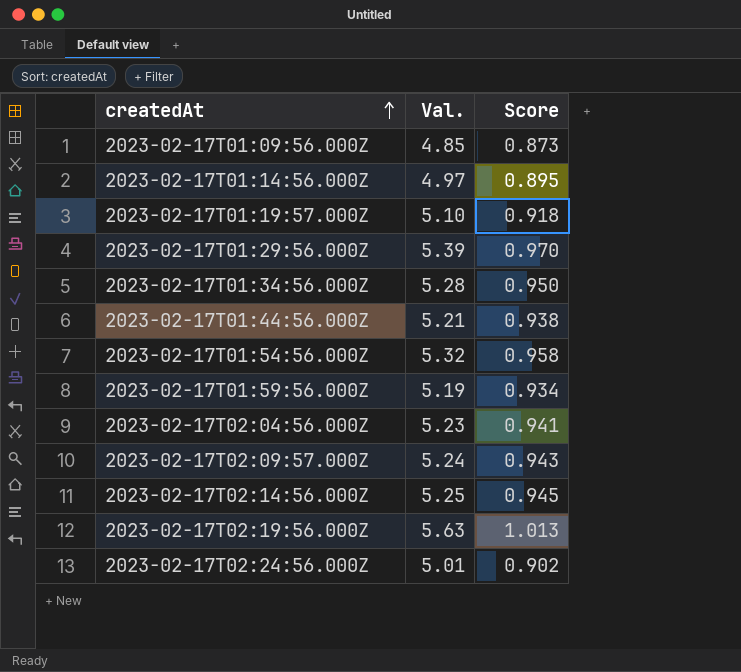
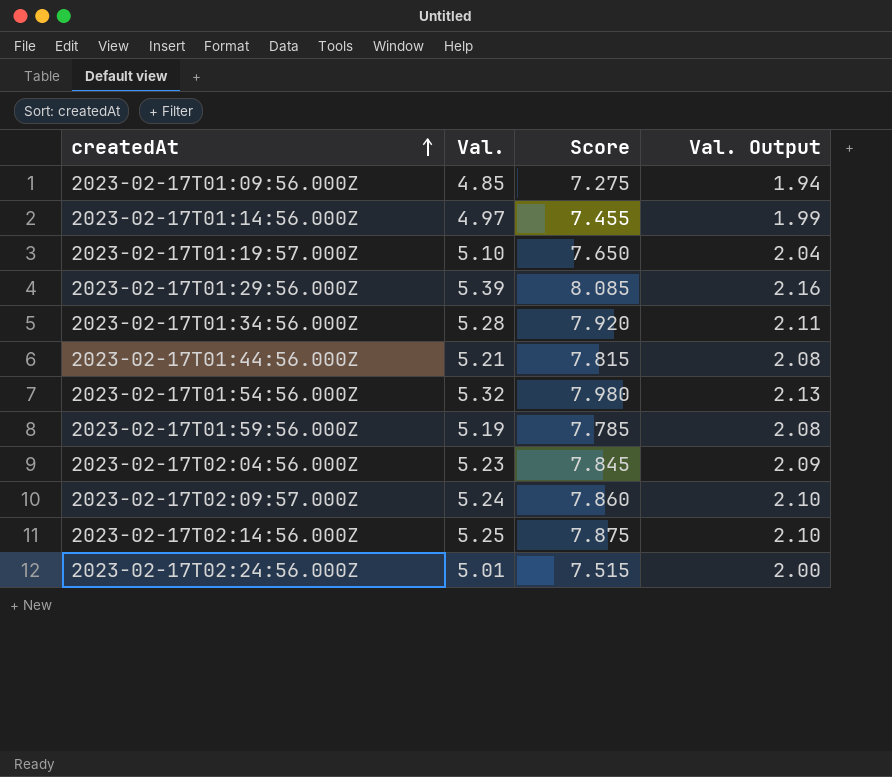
column Score | formula: [Val.] * 0.18 -> [Val.] * 1.5
column Val. Output | formula: none -> [Val.] * 0.4
row 2023-02-17T02:19:56.000Z: 5.63 | 1.013 -> none

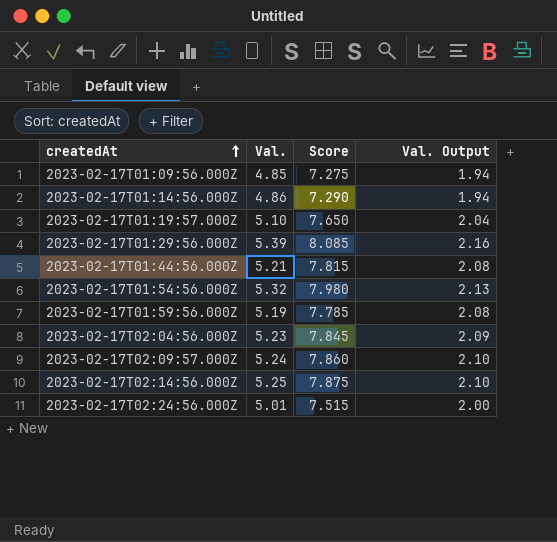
row 2023-02-17T01:34:56.000Z: 5.28 | 7.920 | 2.11 -> none
2023-02-17T01:14:56.000Z | Val.: 4.97 -> 4.86
2023-02-17T01:14:56.000Z | Score: 7.455 -> 7.290
2023-02-17T01:14:56.000Z | Val. Output: 1.99 -> 1.94

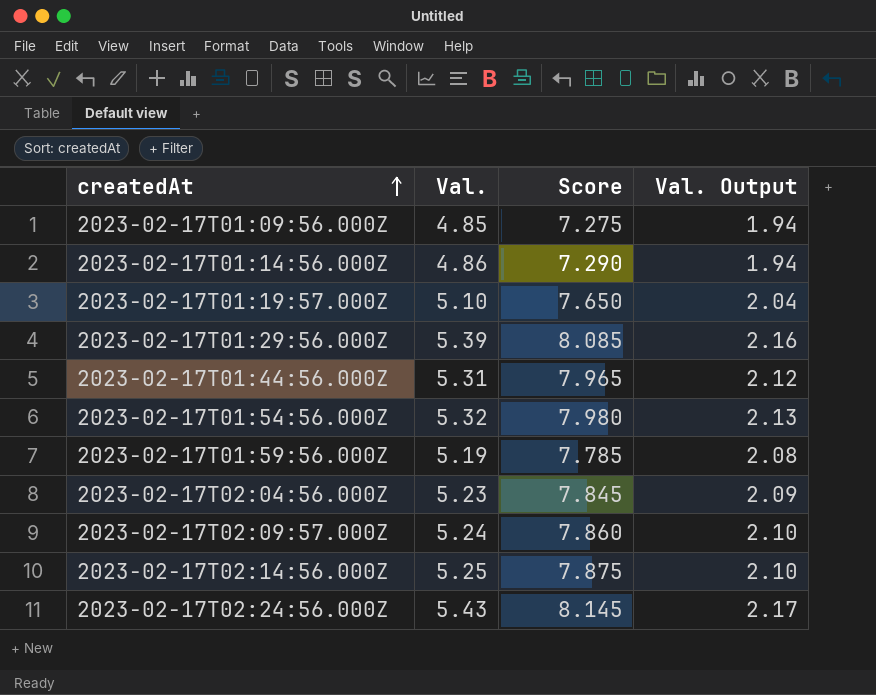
2023-02-17T01:44:56.000Z | Val.: 5.21 -> 5.31
2023-02-17T01:44:56.000Z | Score: 7.815 -> 7.965
2023-02-17T01:44:56.000Z | Val. Output: 2.08 -> 2.12
2023-02-17T02:24:56.000Z | Val.: 5.01 -> 5.43
2023-02-17T02:24:56.000Z | Score: 7.515 -> 8.145
2023-02-17T02:24:56.000Z | Val. Output: 2.00 -> 2.17

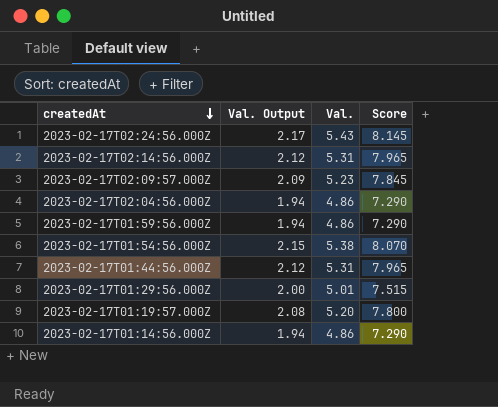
row order: createdAt ascending -> createdAt descending
column Val. Output | position: 4 -> 2
row 2023-02-17T01:09:56.000Z: 4.85 | 7.275 | 1.94 -> none
2023-02-17T02:14:56.000Z | Val. Output: 2.10 -> 2.12
2023-02-17T02:14:56.000Z | Val.: 5.25 -> 5.31
2023-02-17T02:14:56.000Z | Score: 7.875 -> 7.965
2023-02-17T02:09:57.000Z | Val. Output: 2.10 -> 2.09
2023-02-17T02:09:57.000Z | Val.: 5.24 -> 5.23
2023-02-17T02:09:57.000Z | Score: 7.860 -> 7.845
2023-02-17T02:04:56.000Z | Val. Output: 2.09 -> 1.94
2023-02-17T02:04:56.000Z | Val.: 5.23 -> 4.86
2023-02-17T02:04:56.000Z | Score: 7.845 -> 7.290
2023-02-17T01:59:56.000Z | Val. Output: 2.08 -> 1.94
2023-02-17T01:59:56.000Z | Val.: 5.19 -> 4.86
2023-02-17T01:59:56.000Z | Score: 7.785 -> 7.290
2023-02-17T01:54:56.000Z | Val. Output: 2.13 -> 2.15
2023-02-17T01:54:56.000Z | Val.: 5.32 -> 5.38
2023-02-17T01:54:56.000Z | Score: 7.980 -> 8.070
2023-02-17T01:29:56.000Z | Val. Output: 2.16 -> 2.00
2023-02-17T01:29:56.000Z | Val.: 5.39 -> 5.01
2023-02-17T01:29:56.000Z | Score: 8.085 -> 7.515
2023-02-17T01:19:57.000Z | Val. Output: 2.04 -> 2.08
2023-02-17T01:19:57.000Z | Val.: 5.10 -> 5.20
2023-02-17T01:19:57.000Z | Score: 7.650 -> 7.800

